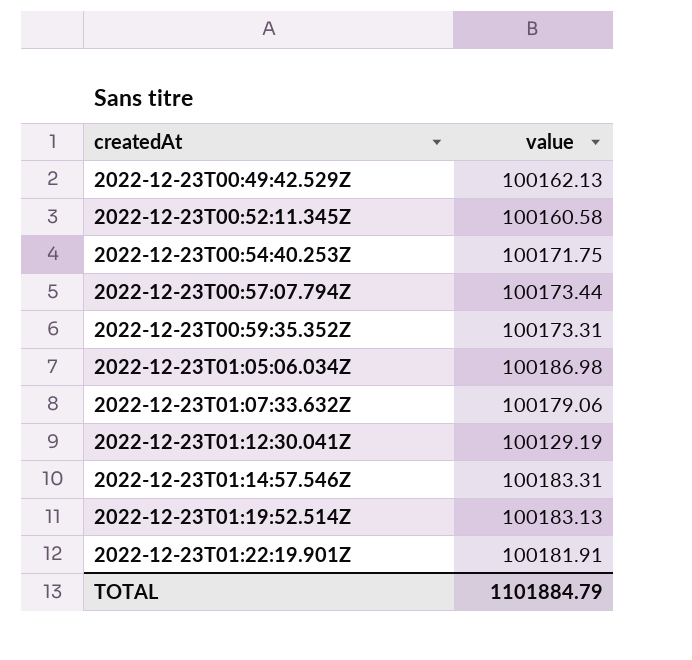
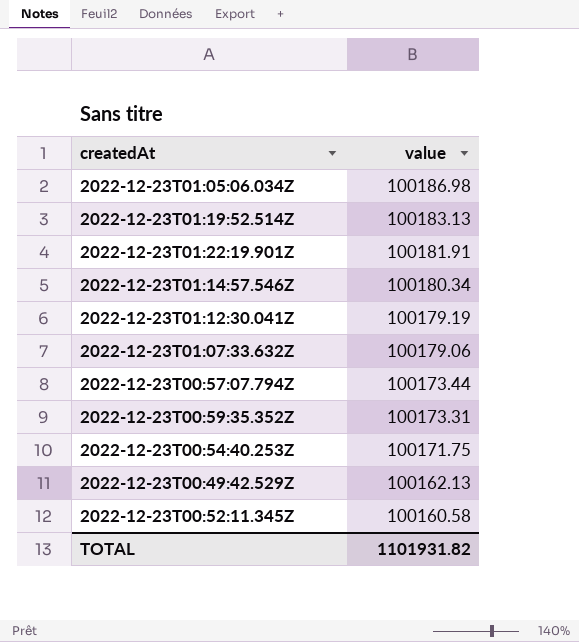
row order: createdAt ascending -> value descending
2022-12-23T01:14:57.546Z | value: 100183.31 -> 100180.34
2022-12-23T01:12:30.041Z | value: 100129.19 -> 100179.19
TOTAL | value: 1101884.79 -> 1101931.82

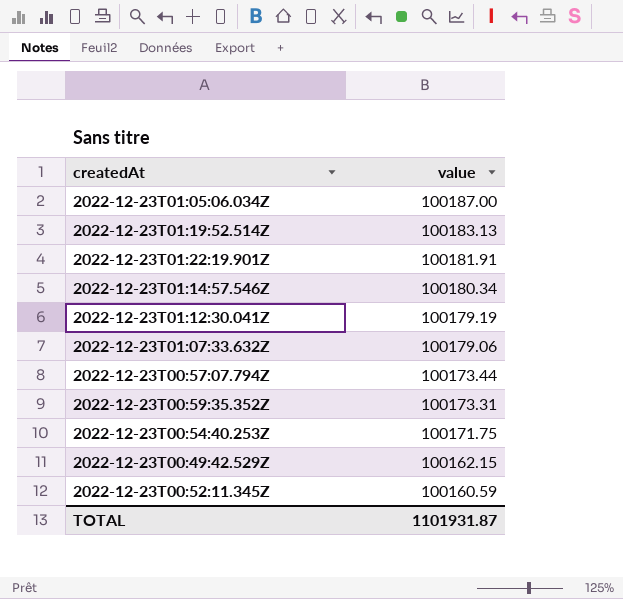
2022-12-23T01:05:06.034Z | value: 100186.98 -> 100187.00
2022-12-23T00:49:42.529Z | value: 100162.13 -> 100162.15
2022-12-23T00:52:11.345Z | value: 100160.58 -> 100160.59
TOTAL | value: 1101931.82 -> 1101931.87

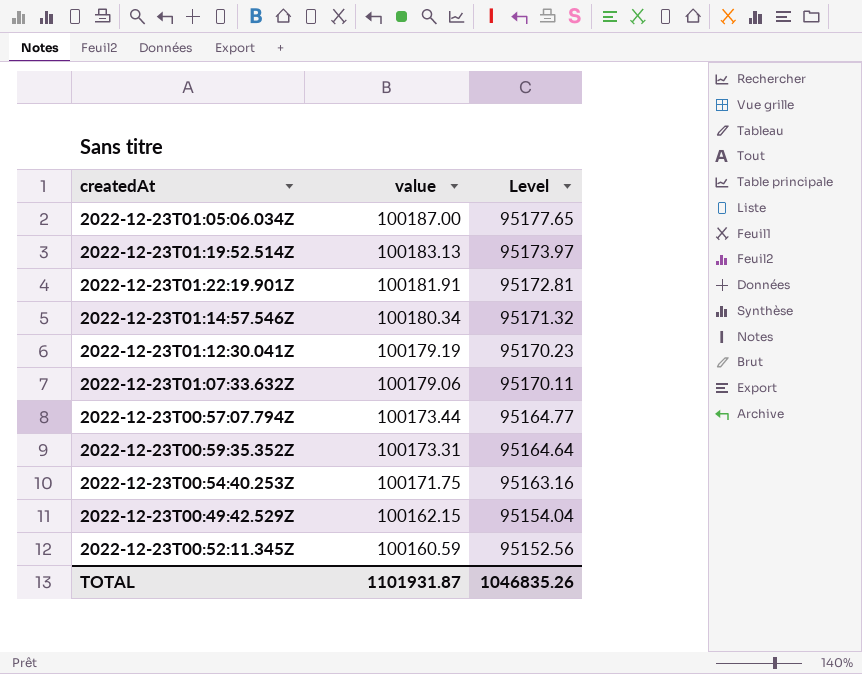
column Level | formula: none -> [value] * 0.95

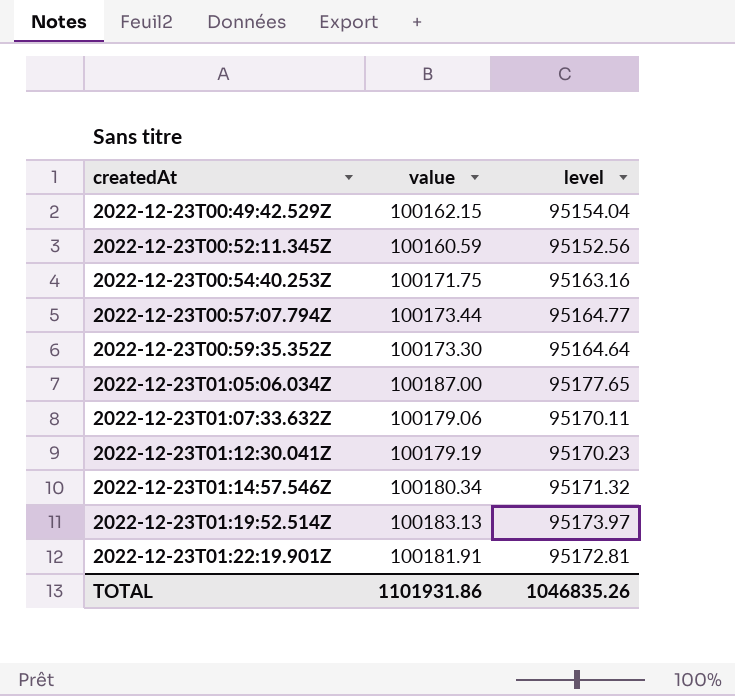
row order: value descending -> createdAt ascending
column name: Level -> level
2022-12-23T00:59:35.352Z | value: 100173.31 -> 100173.30
TOTAL | value: 1101931.87 -> 1101931.86

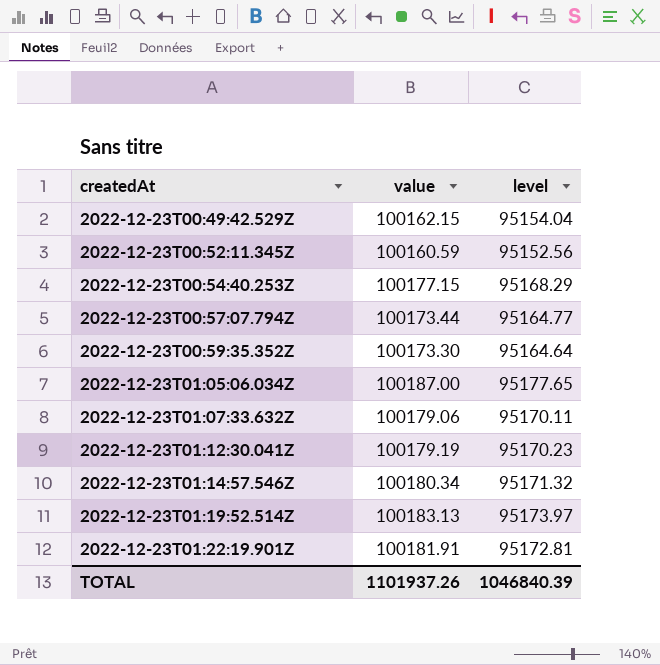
2022-12-23T00:54:40.253Z | value: 100171.75 -> 100177.15
2022-12-23T00:54:40.253Z | level: 95163.16 -> 95168.29
TOTAL | value: 1101931.86 -> 1101937.26
TOTAL | level: 1046835.26 -> 1046840.39

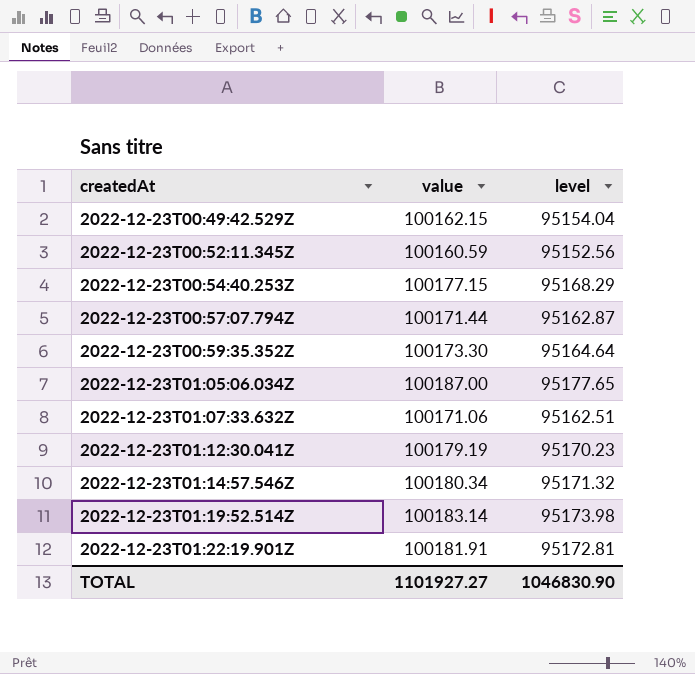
2022-12-23T00:57:07.794Z | value: 100173.44 -> 100171.44
2022-12-23T00:57:07.794Z | level: 95164.77 -> 95162.87
2022-12-23T01:07:33.632Z | value: 100179.06 -> 100171.06
2022-12-23T01:07:33.632Z | level: 95170.11 -> 95162.51
2022-12-23T01:19:52.514Z | value: 100183.13 -> 100183.14
2022-12-23T01:19:52.514Z | level: 95173.97 -> 95173.98
TOTAL | value: 1101937.26 -> 1101927.27
TOTAL | level: 1046840.39 -> 1046830.90

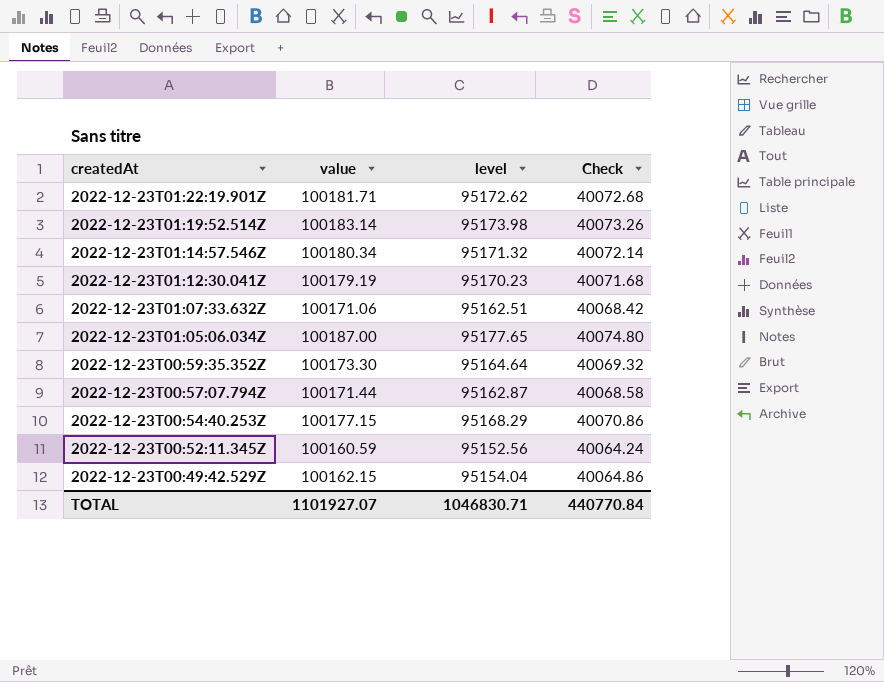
row order: createdAt ascending -> createdAt descending
column Check | formula: none -> [value] * 0.4
2022-12-23T01:22:19.901Z | value: 100181.91 -> 100181.71
2022-12-23T01:22:19.901Z | level: 95172.81 -> 95172.62
TOTAL | value: 1101927.27 -> 1101927.07
TOTAL | level: 1046830.90 -> 1046830.71

